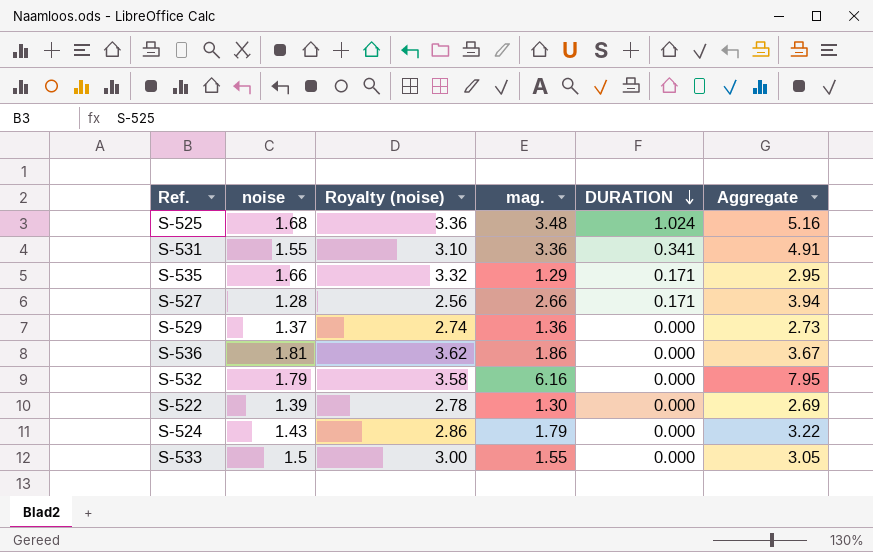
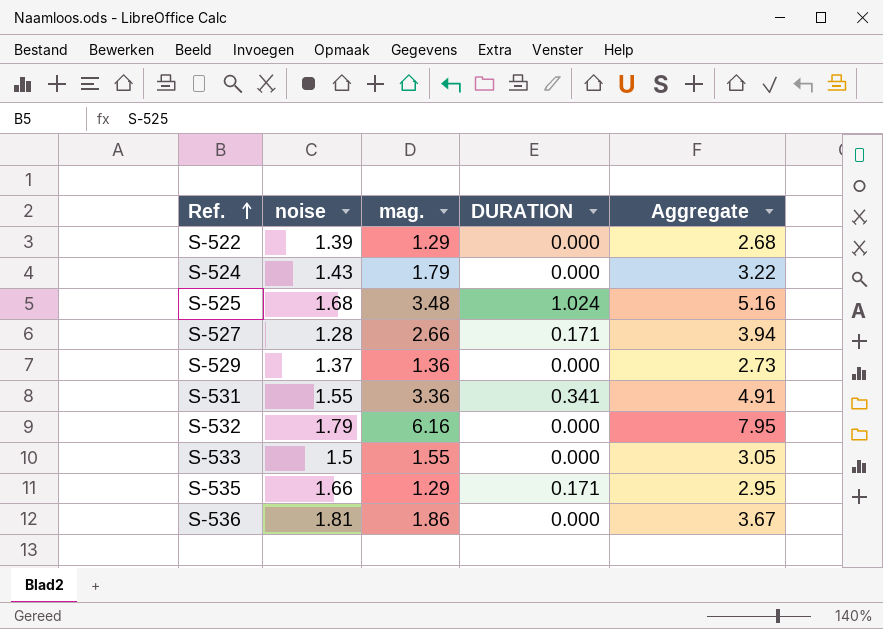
row order: DURATION descending -> Ref. ascending
column Royalty (noise) | formula: [noise] * 2 -> none
S-522 | mag.: 1.30 -> 1.29
S-522 | Aggregate: 2.69 -> 2.68

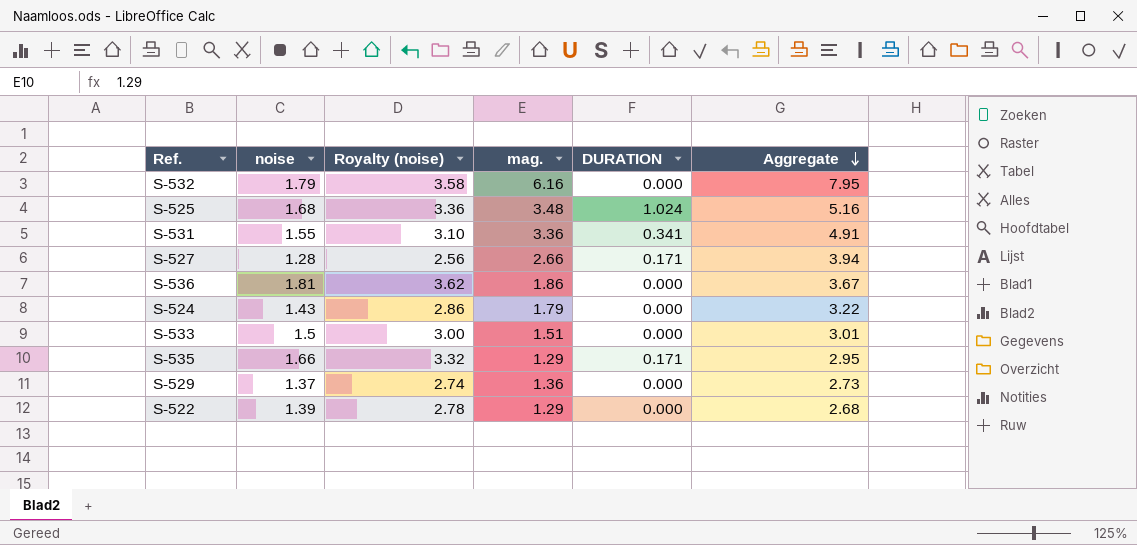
row order: Ref. ascending -> Aggregate descending
column Royalty (noise) | formula: none -> [noise] * 2
S-533 | mag.: 1.55 -> 1.51
S-533 | Aggregate: 3.05 -> 3.01

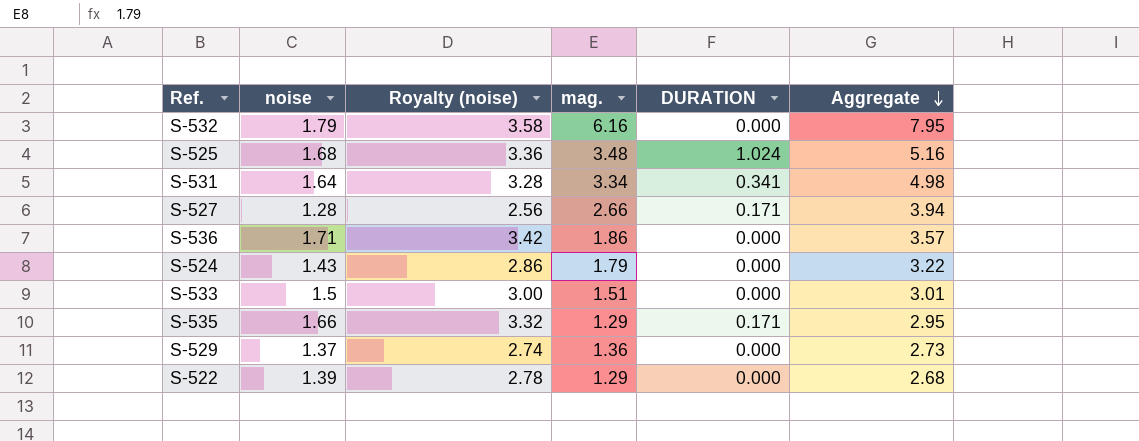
S-531 | noise: 1.55 -> 1.64
S-531 | Royalty (noise): 3.10 -> 3.28
S-531 | mag.: 3.36 -> 3.34
S-531 | Aggregate: 4.91 -> 4.98
S-536 | noise: 1.81 -> 1.71
S-536 | Royalty (noise): 3.62 -> 3.42
S-536 | Aggregate: 3.67 -> 3.57

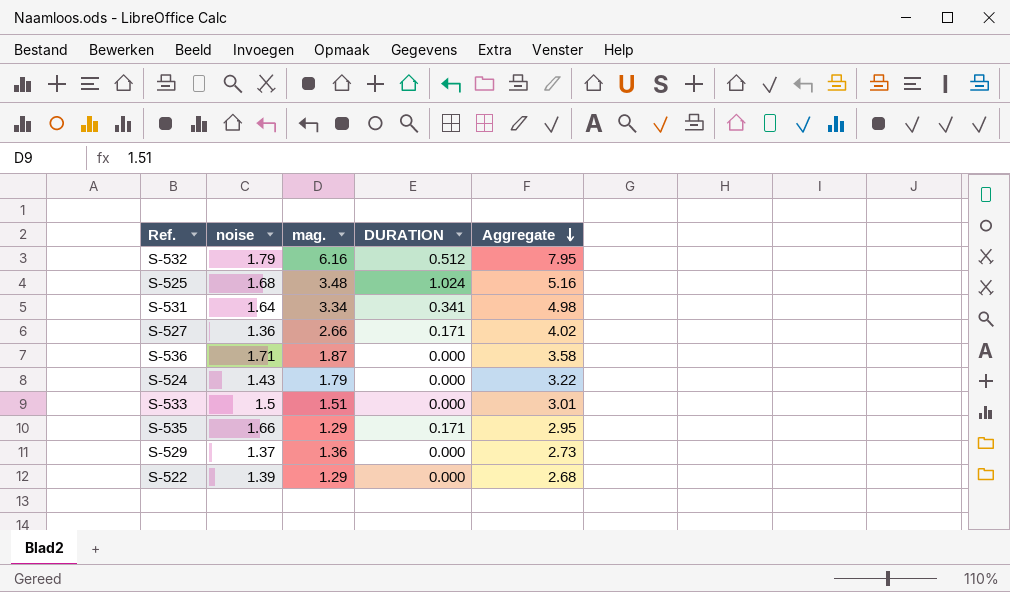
column Royalty (noise) | formula: [noise] * 2 -> none
S-532 | DURATION: 0.000 -> 0.512
S-527 | noise: 1.28 -> 1.36
S-527 | Aggregate: 3.94 -> 4.02
S-536 | mag.: 1.86 -> 1.87
S-536 | Aggregate: 3.57 -> 3.58

